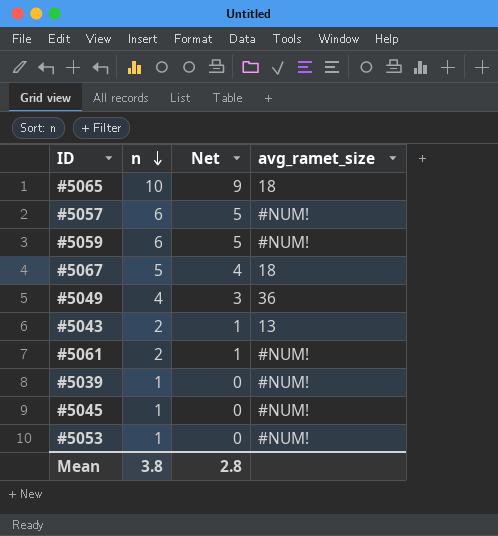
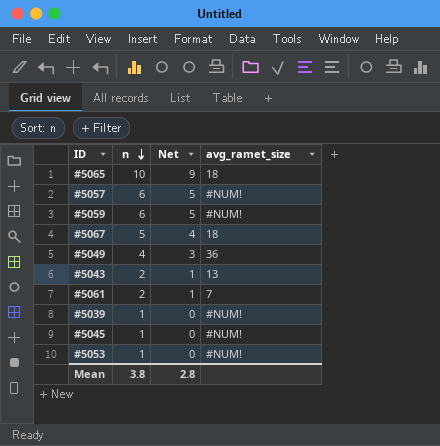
#5061 | avg_ramet_size: #NUM! -> 7

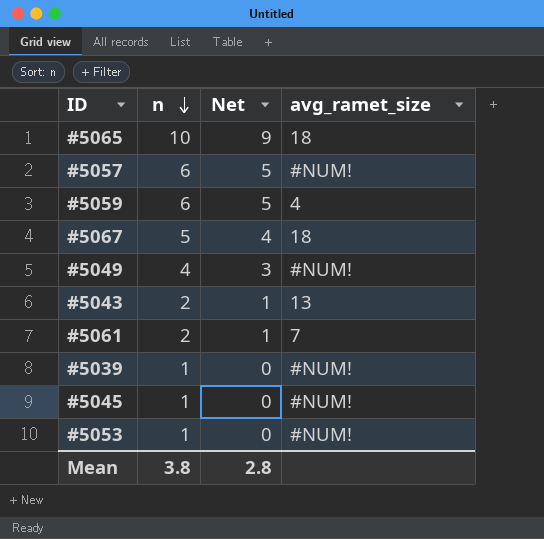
#5059 | avg_ramet_size: #NUM! -> 4
#5049 | avg_ramet_size: 36 -> #NUM!

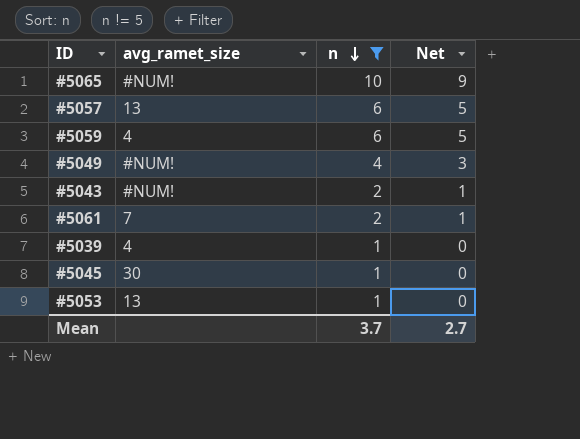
filter: none -> n != 5
column avg_ramet_size | position: 4 -> 2
#5065 | avg_ramet_size: 18 -> #NUM!
#5057 | avg_ramet_size: #NUM! -> 13
#5043 | avg_ramet_size: 13 -> #NUM!
#5039 | avg_ramet_size: #NUM! -> 4
#5045 | avg_ramet_size: #NUM! -> 30
#5053 | avg_ramet_size: #NUM! -> 13
Mean | n: 3.8 -> 3.7
Mean | Net: 2.8 -> 2.7

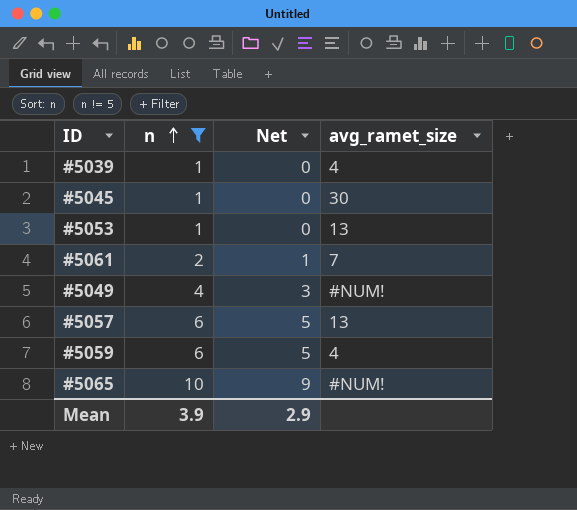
row order: n descending -> n ascending
column avg_ramet_size | position: 2 -> 4
row #5043: #NUM! | 2 | 1 -> none
Mean | n: 3.7 -> 3.9
Mean | Net: 2.7 -> 2.9

